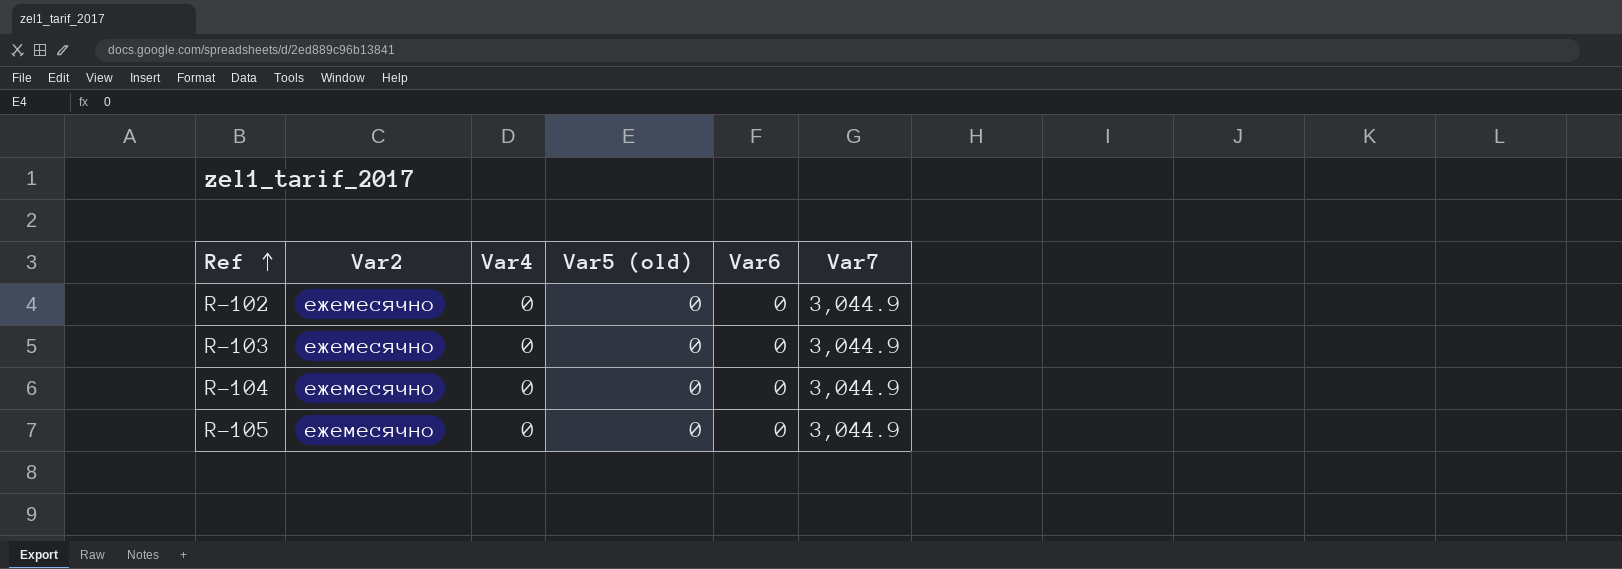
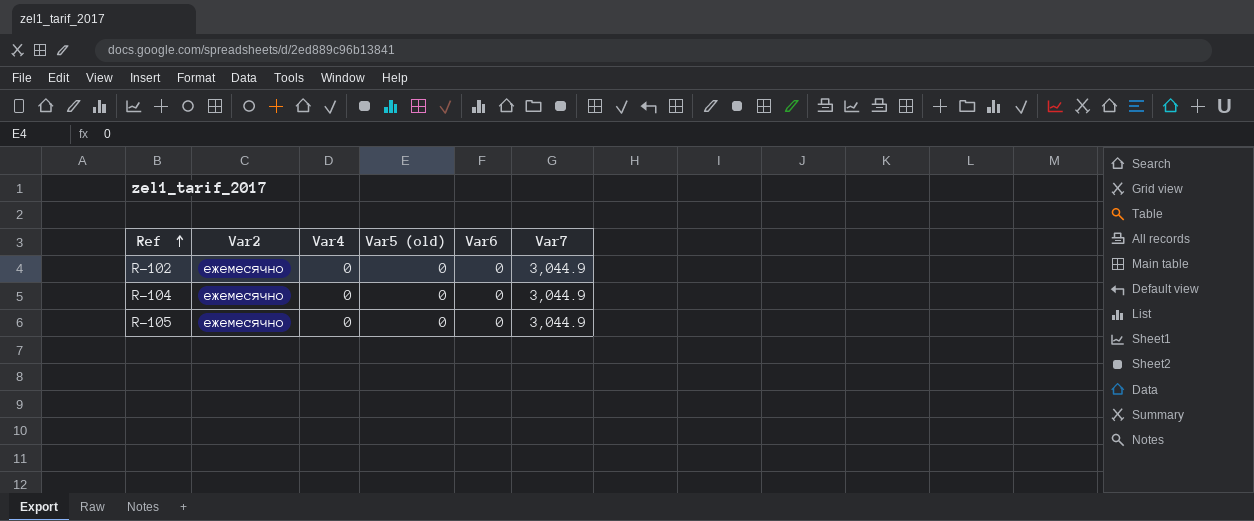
row R-103: ежемесячно | 0 | 0 | 0 | 3,044.9 -> none

